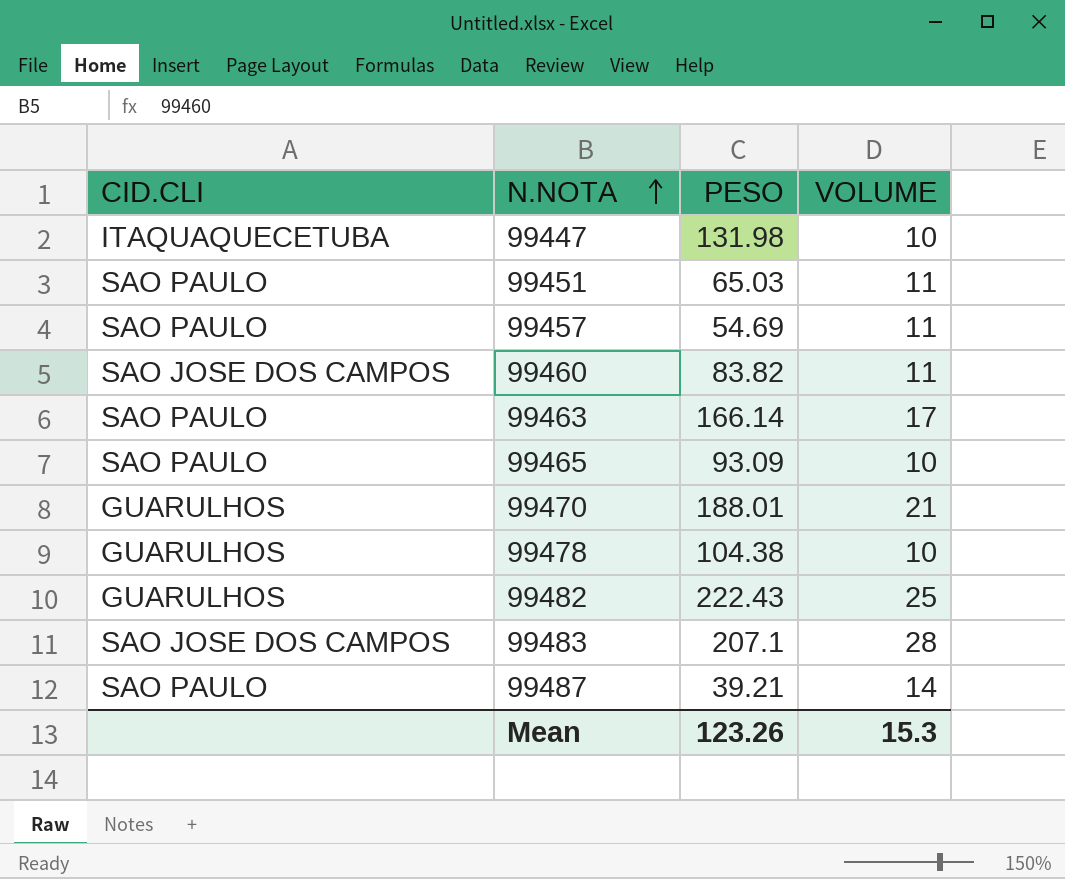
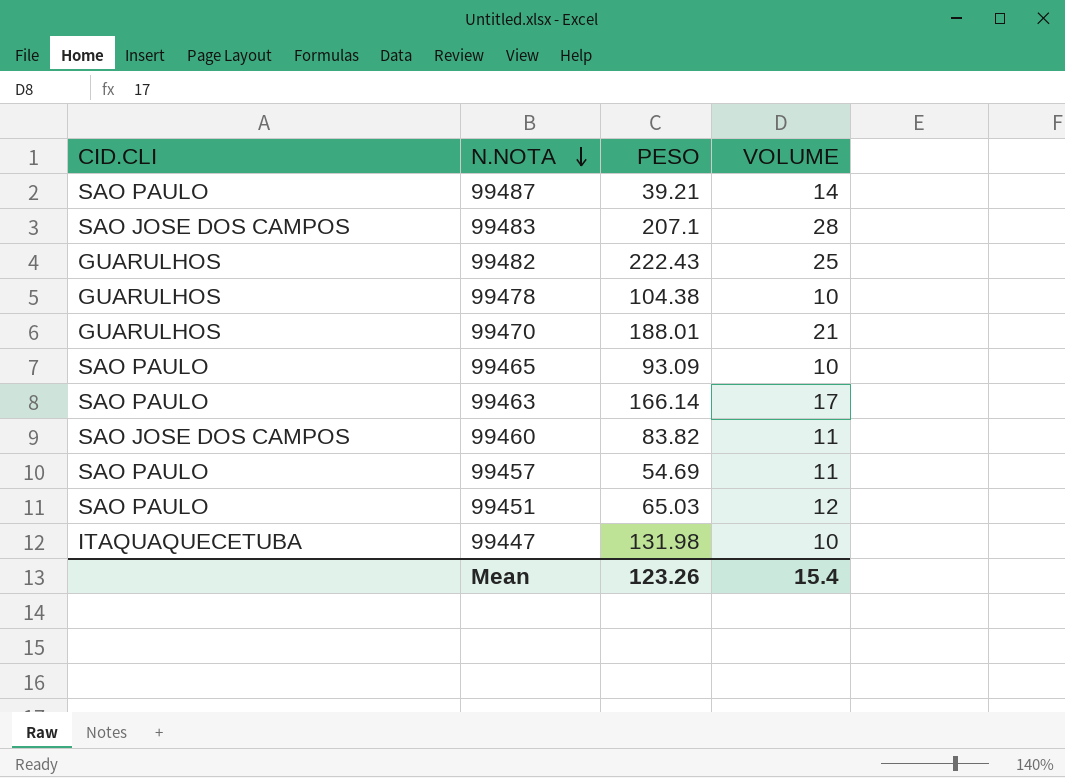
row order: N.NOTA ascending -> N.NOTA descending
99451 | VOLUME: 11 -> 12
Mean | VOLUME: 15.3 -> 15.4

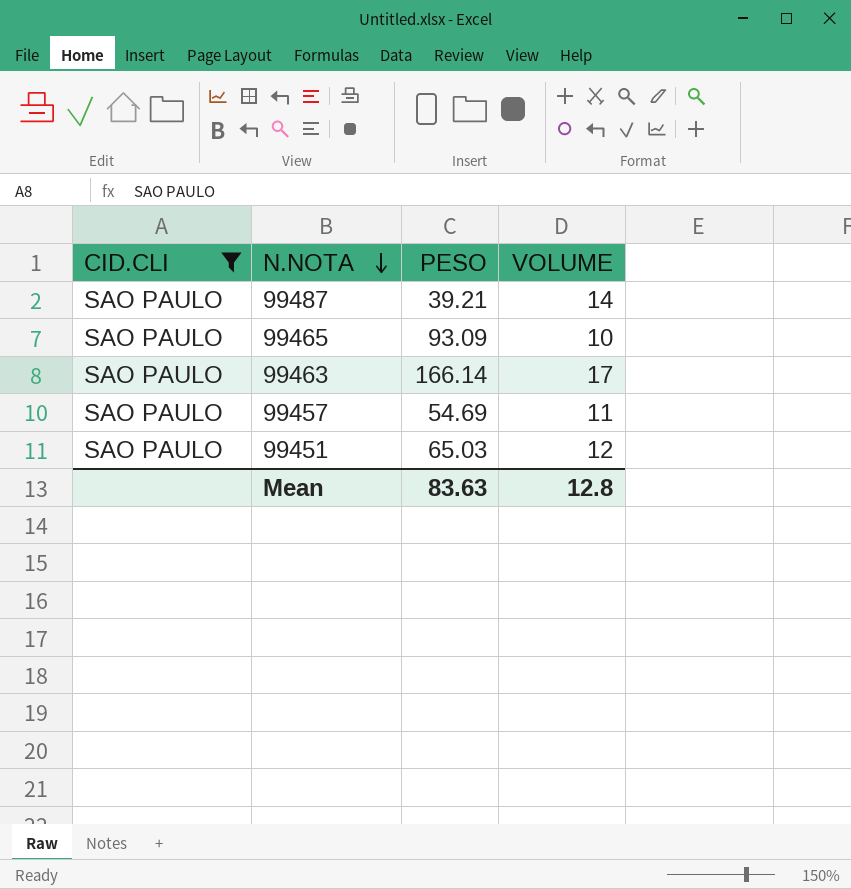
filter: none -> CID.CLI = SAO PAULO
Mean | PESO: 123.26 -> 83.63
Mean | VOLUME: 15.4 -> 12.8

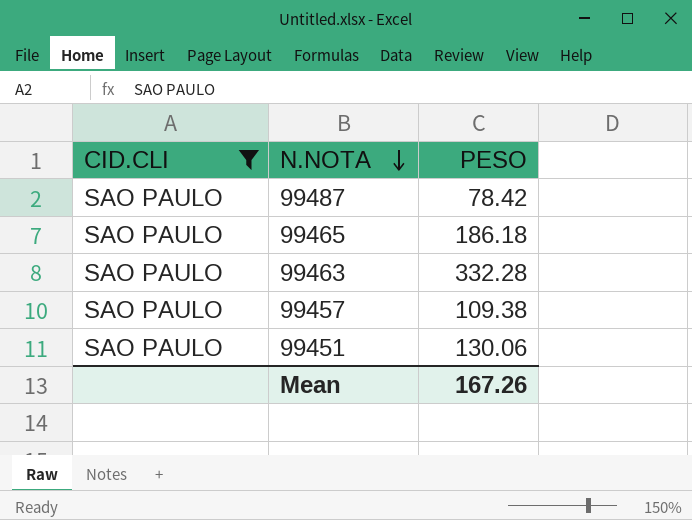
column VOLUME | position: 4 -> none
99487 | PESO: 39.21 -> 78.42
99465 | PESO: 93.09 -> 186.18
99463 | PESO: 166.14 -> 332.28
99457 | PESO: 54.69 -> 109.38
99451 | PESO: 65.03 -> 130.06
Mean | PESO: 83.63 -> 167.26

